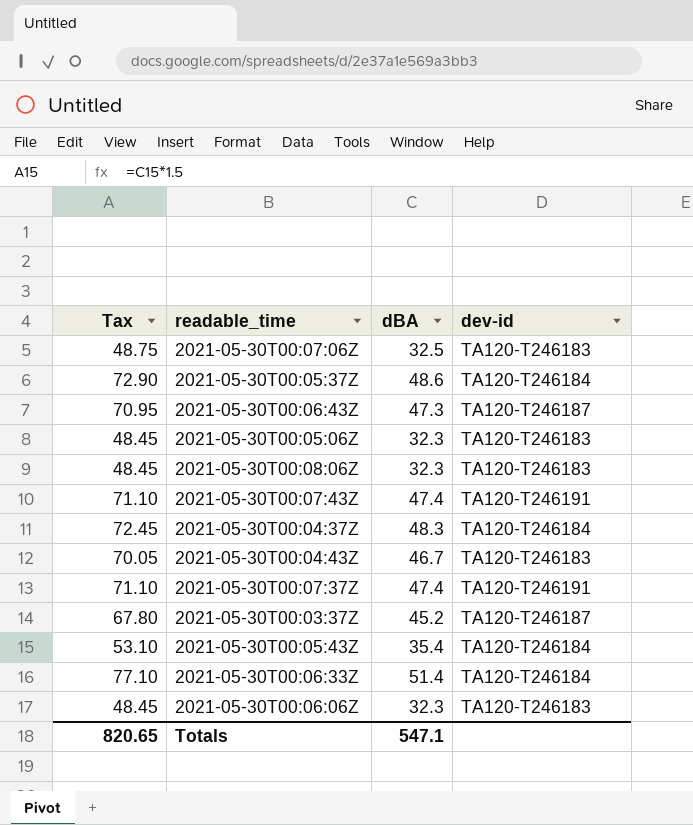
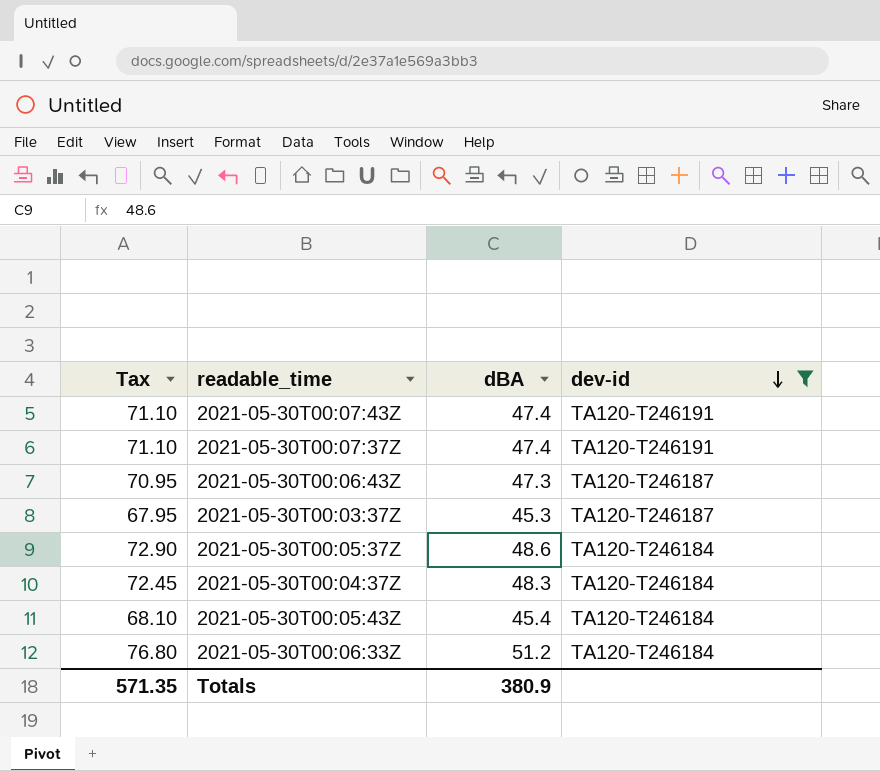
filter: none -> dev-id != TA120-T246183
row order: none -> dev-id descending
2021-05-30T00:03:37Z | Tax: 67.80 -> 67.95
2021-05-30T00:03:37Z | dBA: 45.2 -> 45.3
2021-05-30T00:05:43Z | Tax: 53.10 -> 68.10
2021-05-30T00:05:43Z | dBA: 35.4 -> 45.4
2021-05-30T00:06:33Z | Tax: 77.10 -> 76.80
2021-05-30T00:06:33Z | dBA: 51.4 -> 51.2
Totals | Tax: 820.65 -> 571.35
Totals | dBA: 547.1 -> 380.9

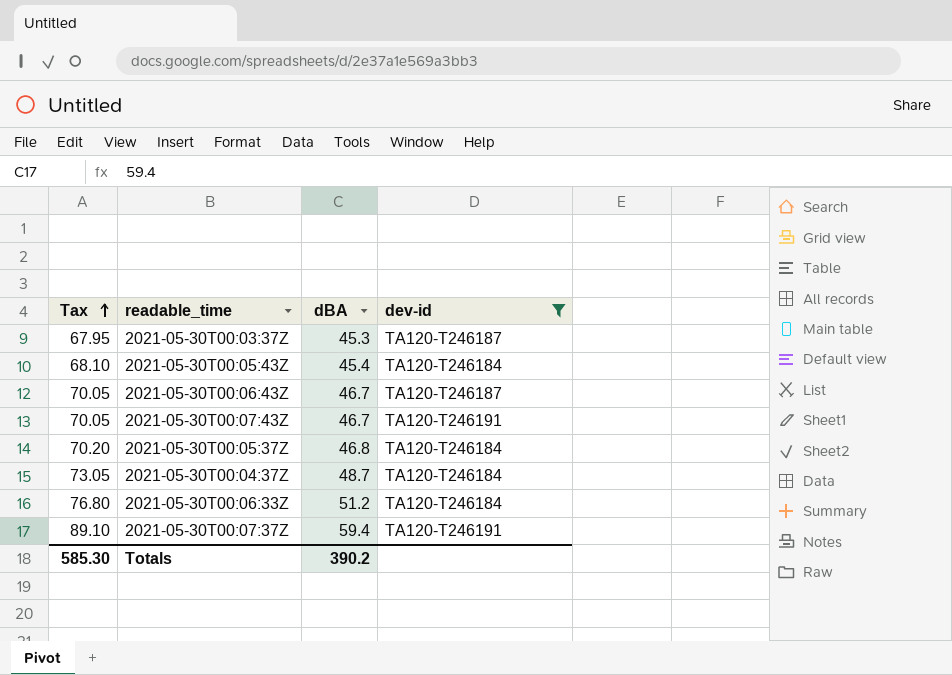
row order: dev-id descending -> Tax ascending
2021-05-30T00:06:43Z | Tax: 70.95 -> 70.05
2021-05-30T00:06:43Z | dBA: 47.3 -> 46.7
2021-05-30T00:07:43Z | Tax: 71.10 -> 70.05
2021-05-30T00:07:43Z | dBA: 47.4 -> 46.7
2021-05-30T00:05:37Z | Tax: 72.90 -> 70.20
2021-05-30T00:05:37Z | dBA: 48.6 -> 46.8
2021-05-30T00:04:37Z | Tax: 72.45 -> 73.05
2021-05-30T00:04:37Z | dBA: 48.3 -> 48.7
2021-05-30T00:07:37Z | Tax: 71.10 -> 89.10
2021-05-30T00:07:37Z | dBA: 47.4 -> 59.4
Totals | Tax: 571.35 -> 585.30
Totals | dBA: 380.9 -> 390.2

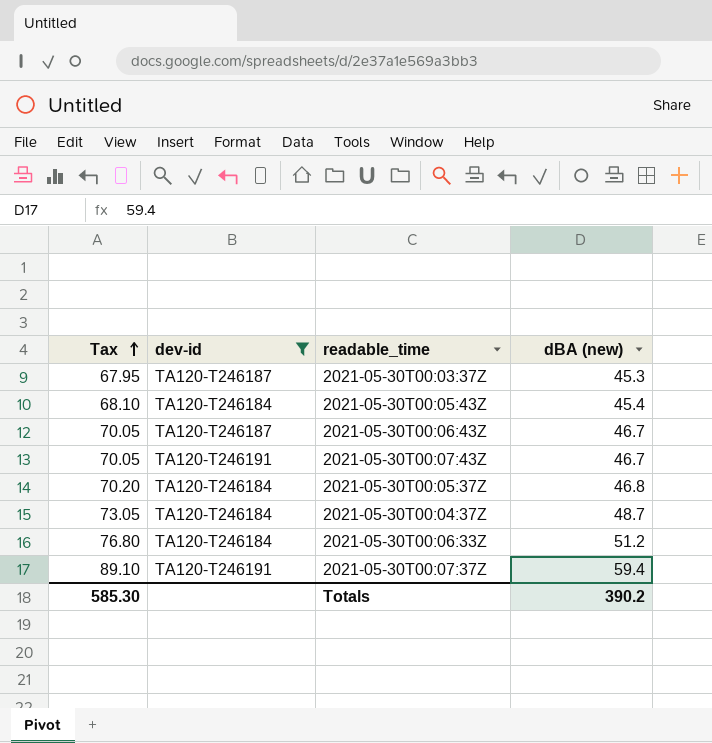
column dev-id | position: 4 -> 2
column name: dBA -> dBA (new)

